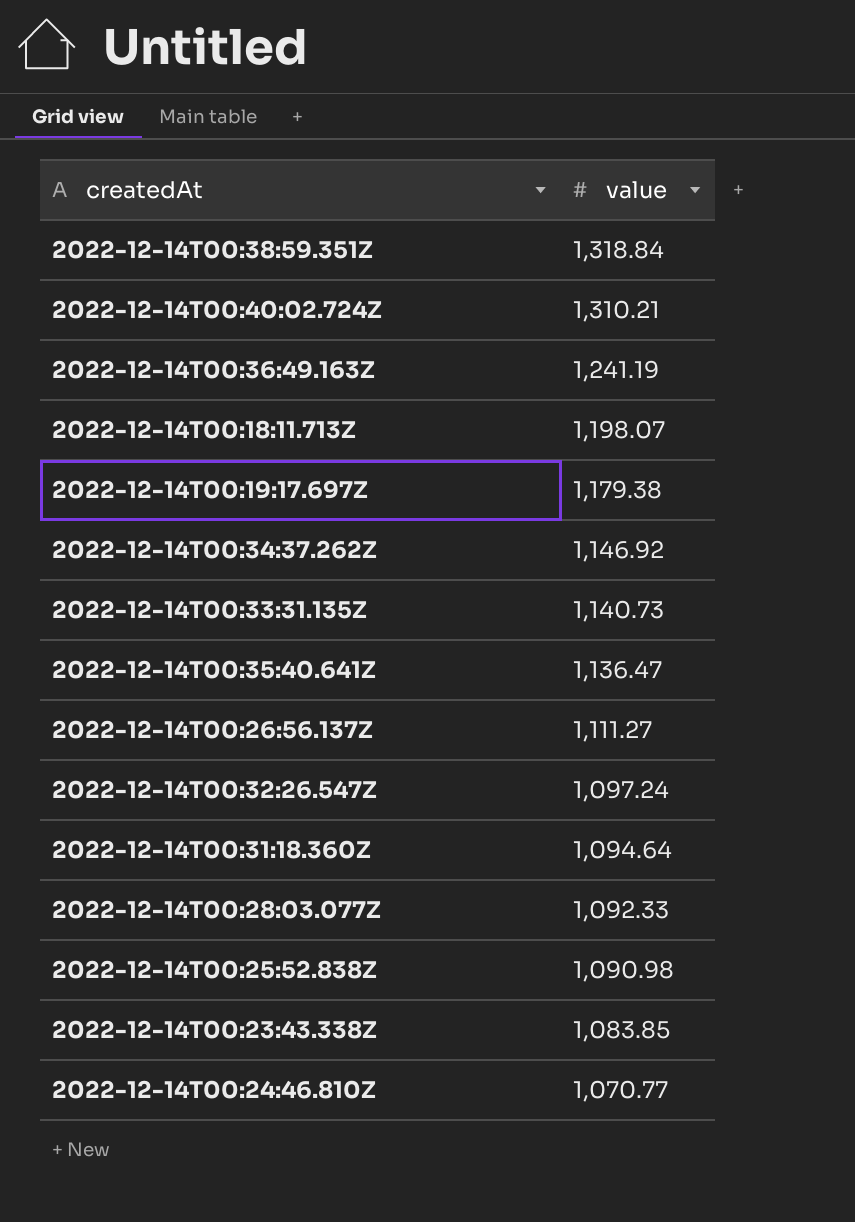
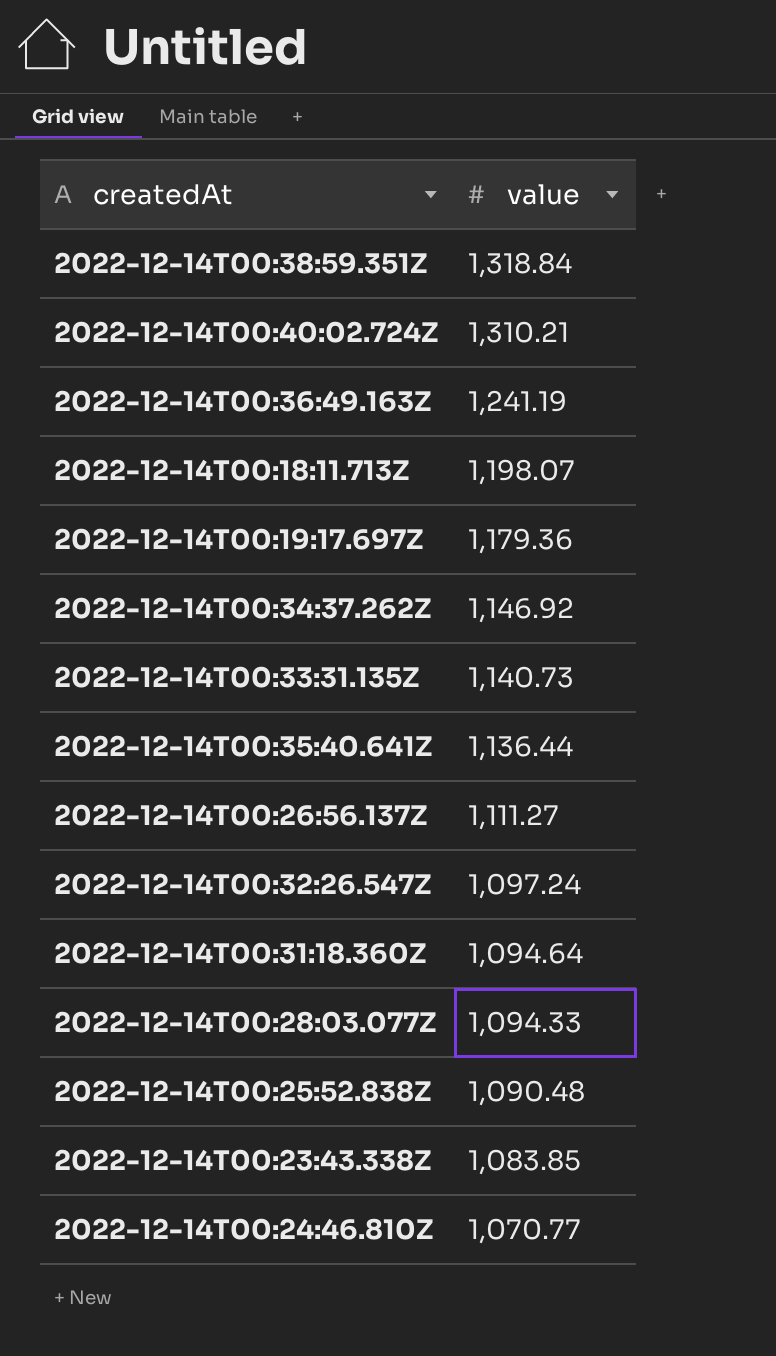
2022-12-14T00:19:17.697Z | value: 1,179.38 -> 1,179.36
2022-12-14T00:35:40.641Z | value: 1,136.47 -> 1,136.44
2022-12-14T00:28:03.077Z | value: 1,092.33 -> 1,094.33
2022-12-14T00:25:52.838Z | value: 1,090.98 -> 1,090.48

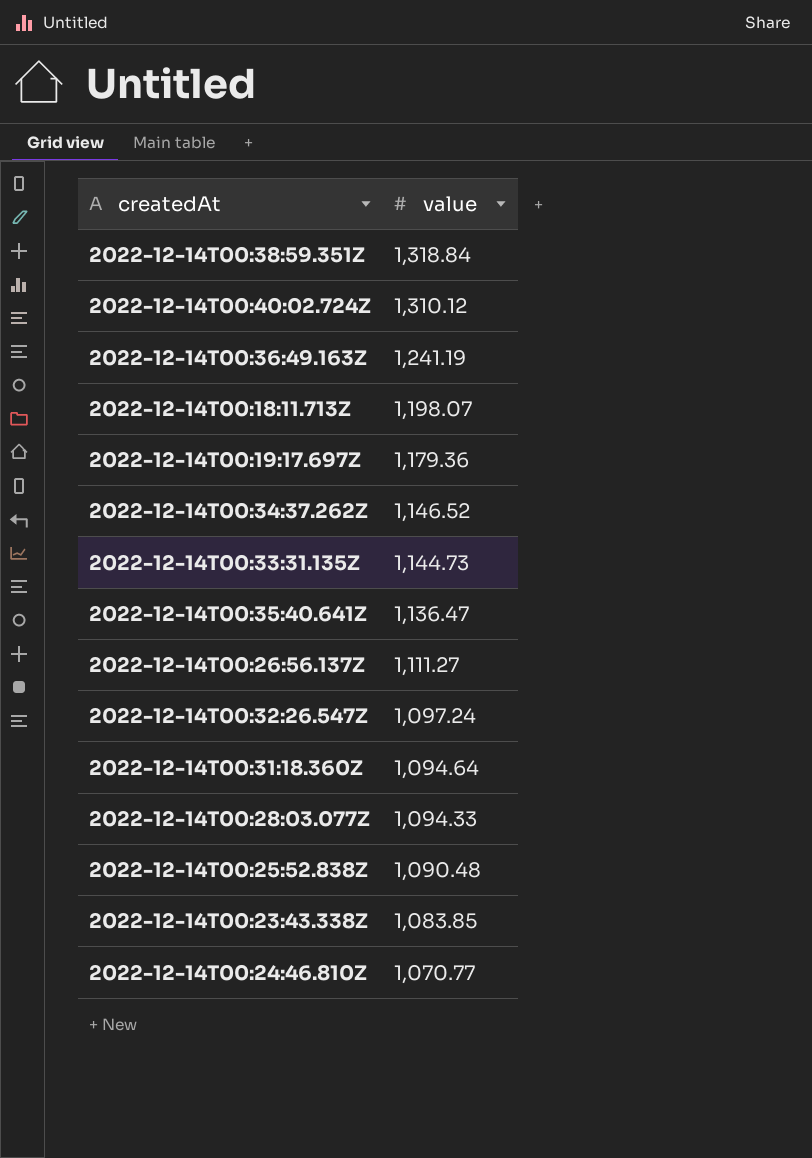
2022-12-14T00:40:02.724Z | value: 1,310.21 -> 1,310.12
2022-12-14T00:34:37.262Z | value: 1,146.92 -> 1,146.52
2022-12-14T00:33:31.135Z | value: 1,140.73 -> 1,144.73
2022-12-14T00:35:40.641Z | value: 1,136.44 -> 1,136.47

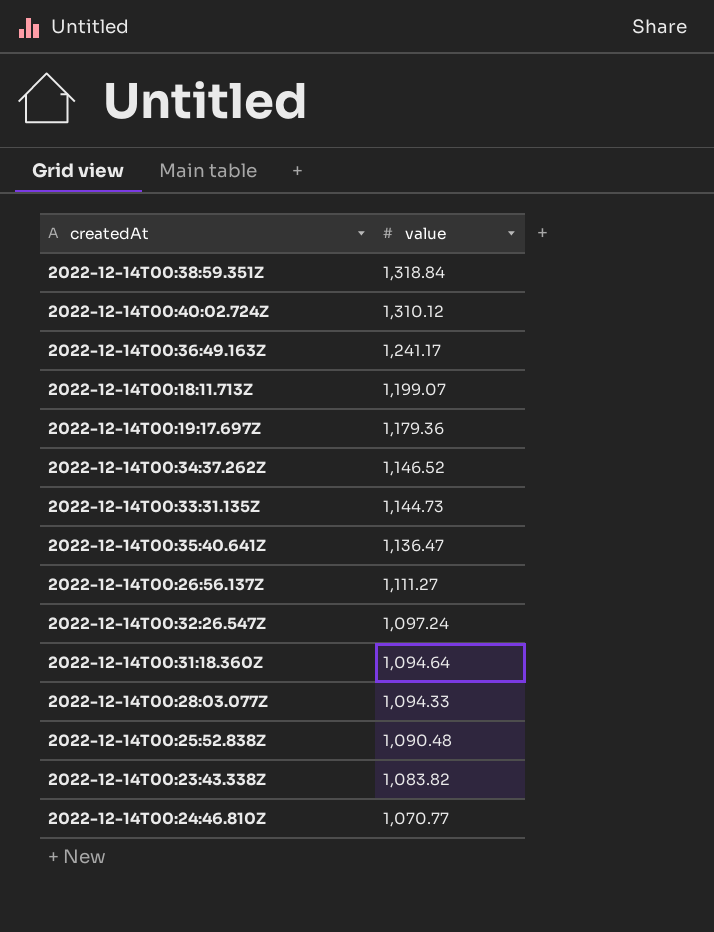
2022-12-14T00:36:49.163Z | value: 1,241.19 -> 1,241.17
2022-12-14T00:18:11.713Z | value: 1,198.07 -> 1,199.07
2022-12-14T00:23:43.338Z | value: 1,083.85 -> 1,083.82

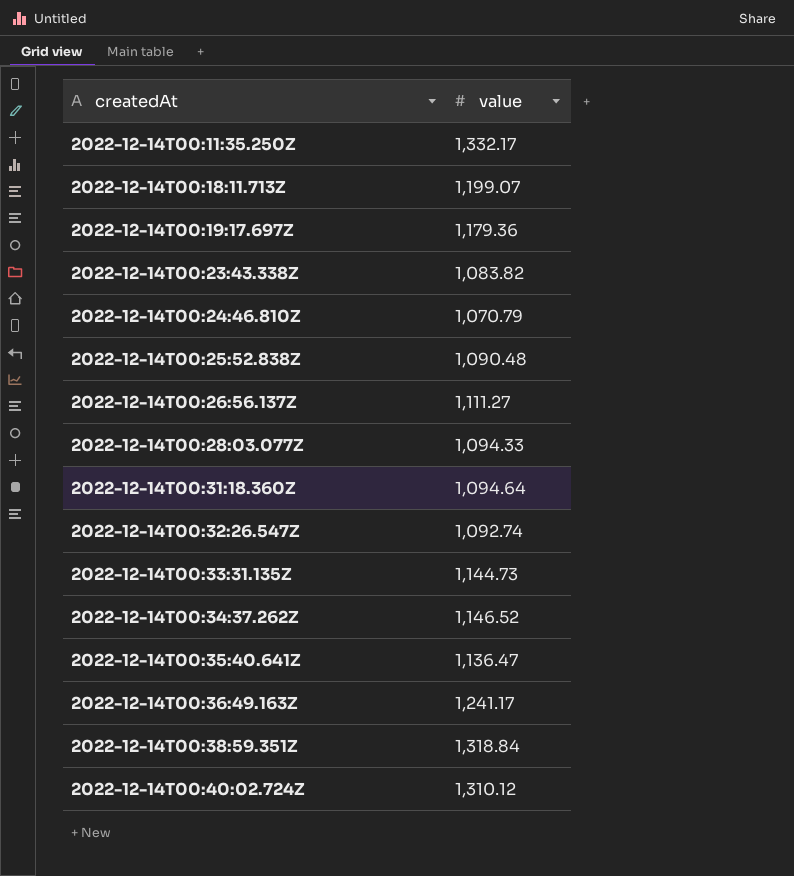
row order: value descending -> createdAt ascending
row 2022-12-14T00:11:35.250Z: none -> 1,332.17
2022-12-14T00:24:46.810Z | value: 1,070.77 -> 1,070.79
2022-12-14T00:32:26.547Z | value: 1,097.24 -> 1,092.74

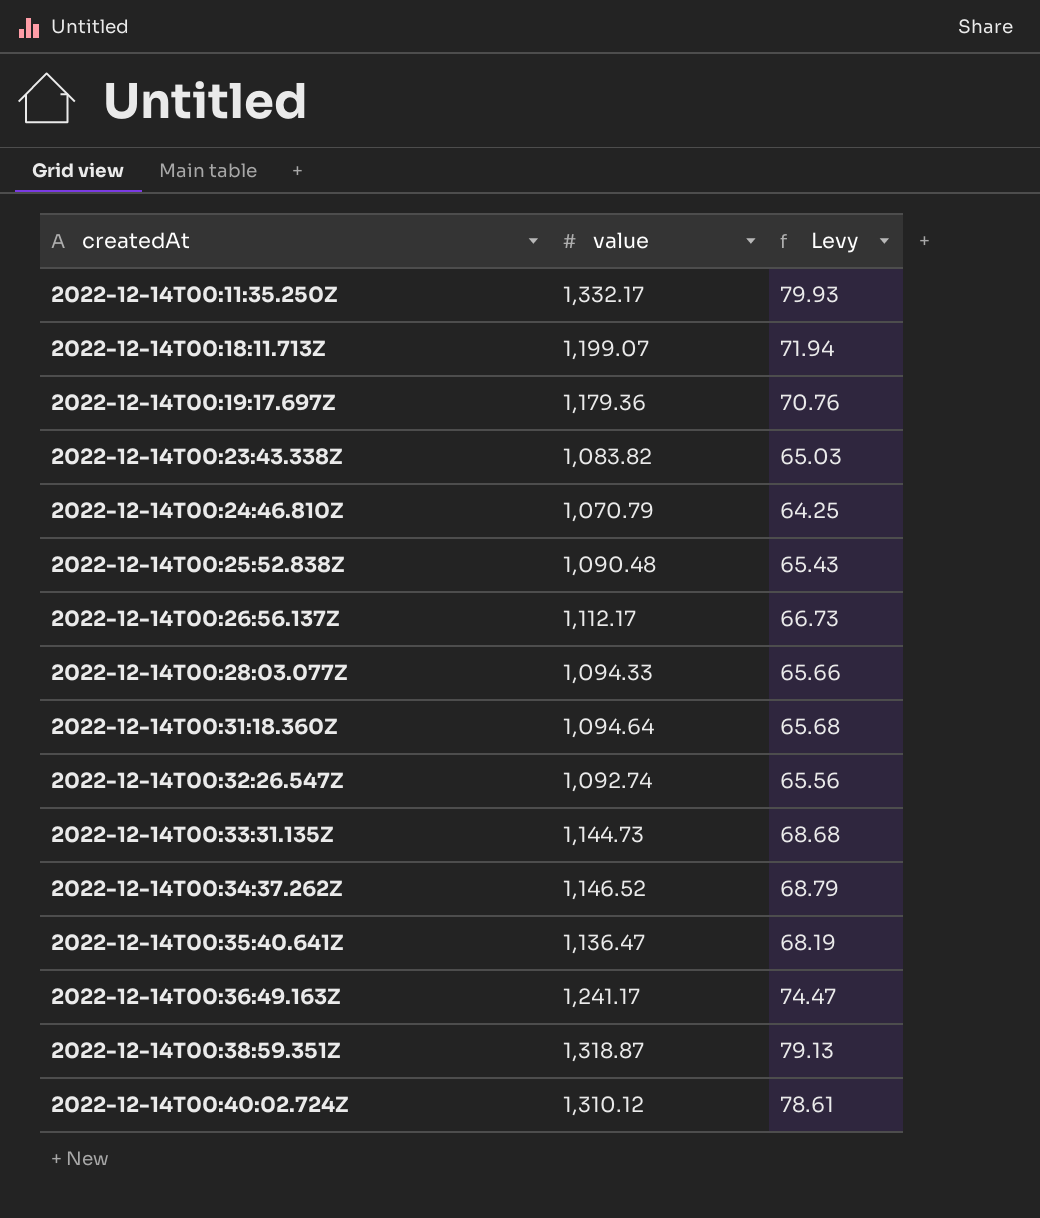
column Levy | formula: none -> [value] * 0.06
2022-12-14T00:26:56.137Z | value: 1,111.27 -> 1,112.17
2022-12-14T00:38:59.351Z | value: 1,318.84 -> 1,318.87

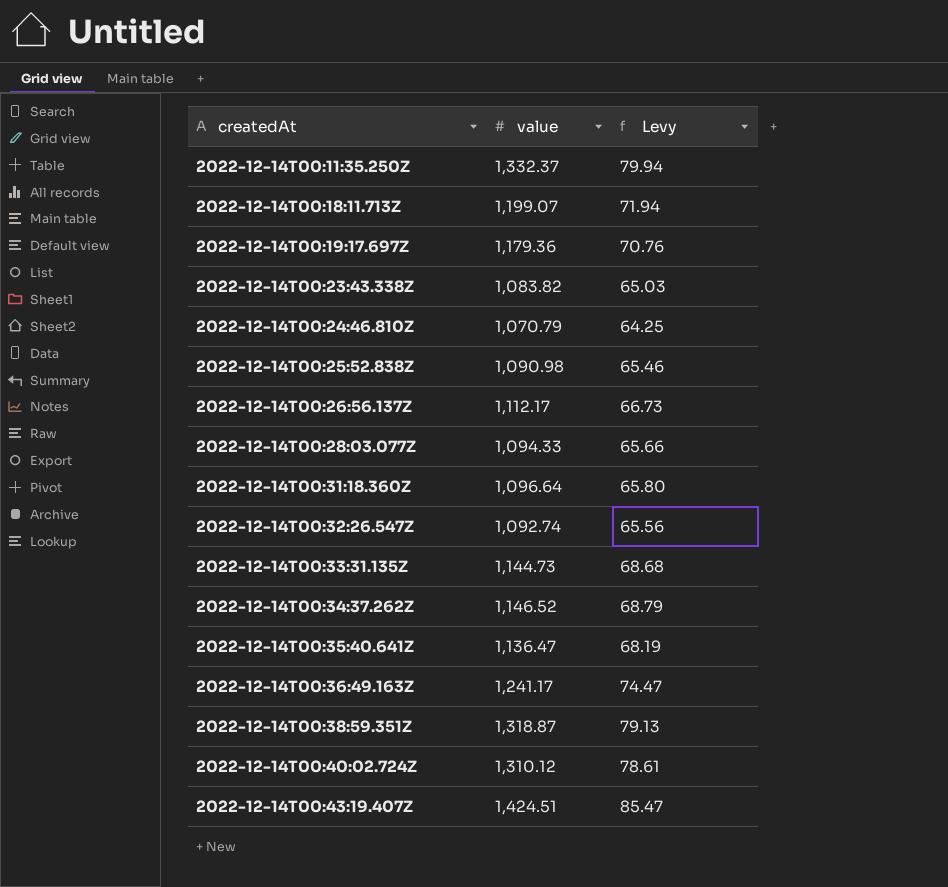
2022-12-14T00:11:35.250Z | value: 1,332.17 -> 1,332.37
2022-12-14T00:11:35.250Z | Levy: 79.93 -> 79.94
2022-12-14T00:25:52.838Z | value: 1,090.48 -> 1,090.98
2022-12-14T00:25:52.838Z | Levy: 65.43 -> 65.46
2022-12-14T00:31:18.360Z | value: 1,094.64 -> 1,096.64
2022-12-14T00:31:18.360Z | Levy: 65.68 -> 65.80
row 2022-12-14T00:43:19.407Z: none -> 1,424.51 | 85.47

